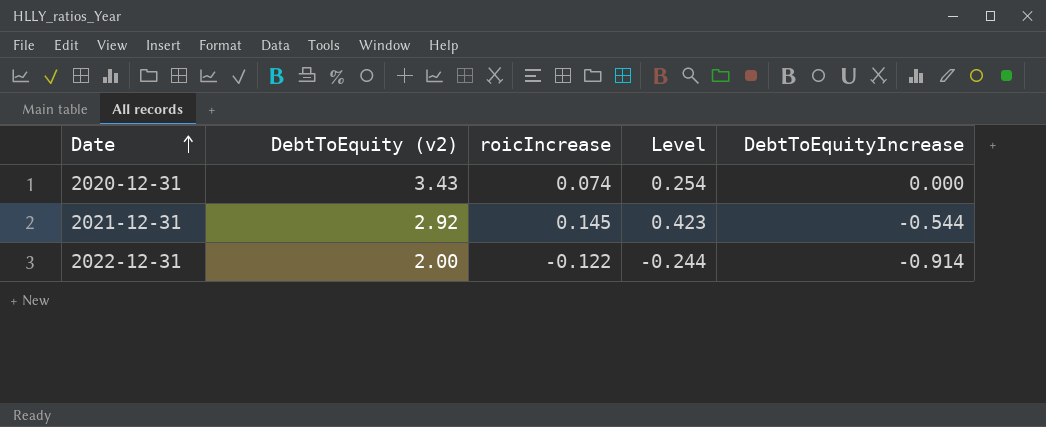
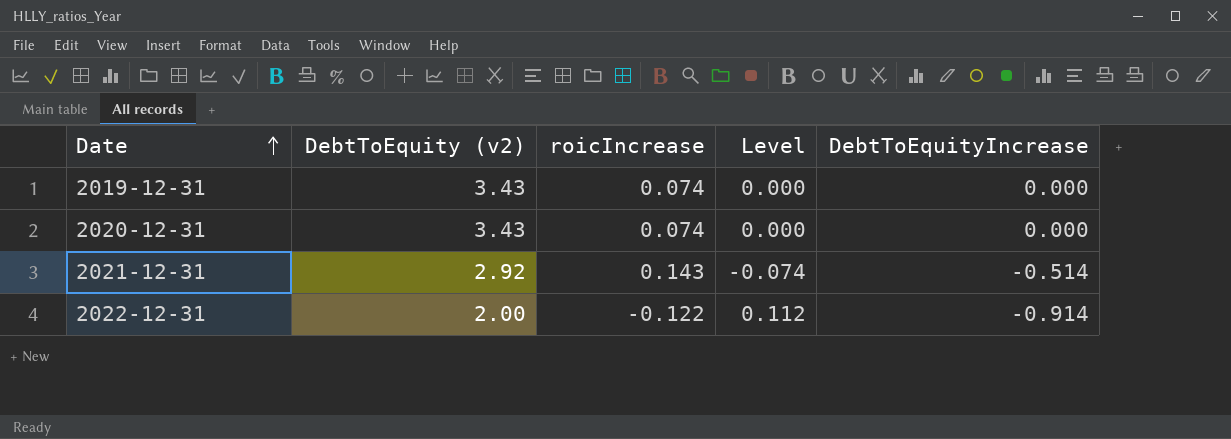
column Level | formula: [DebtToEquity (v2)] * [roicIncrease] -> [roicIncrease] * [DebtToEquityIncrease]
row 2019-12-31: none -> 3.43 | 0.074 | 0.000 | 0.000
2021-12-31 | roicIncrease: 0.145 -> 0.143
2021-12-31 | DebtToEquityIncrease: -0.544 -> -0.514

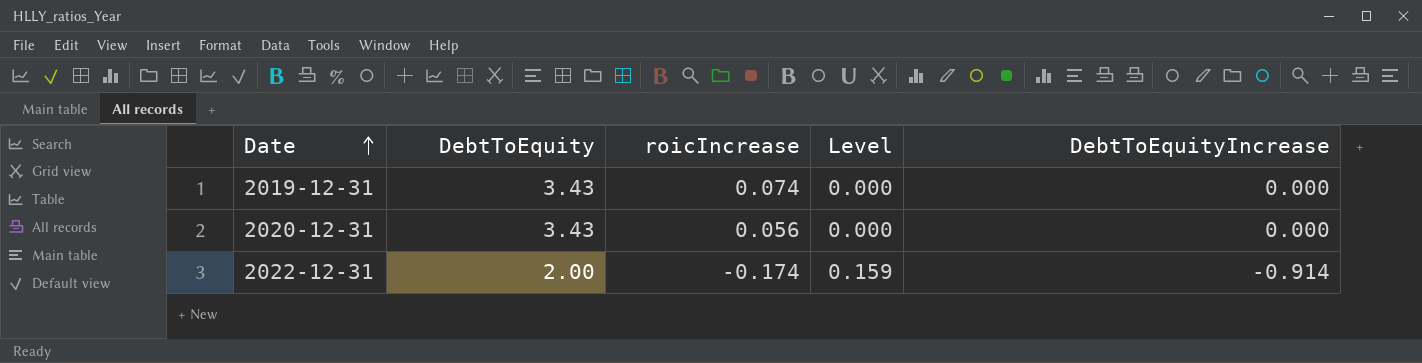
column name: DebtToEquity (v2) -> DebtToEquity
row 2021-12-31: 2.92 | 0.143 | -0.074 | -0.514 -> none
2020-12-31 | roicIncrease: 0.074 -> 0.056
2022-12-31 | roicIncrease: -0.122 -> -0.174
2022-12-31 | Level: 0.112 -> 0.159

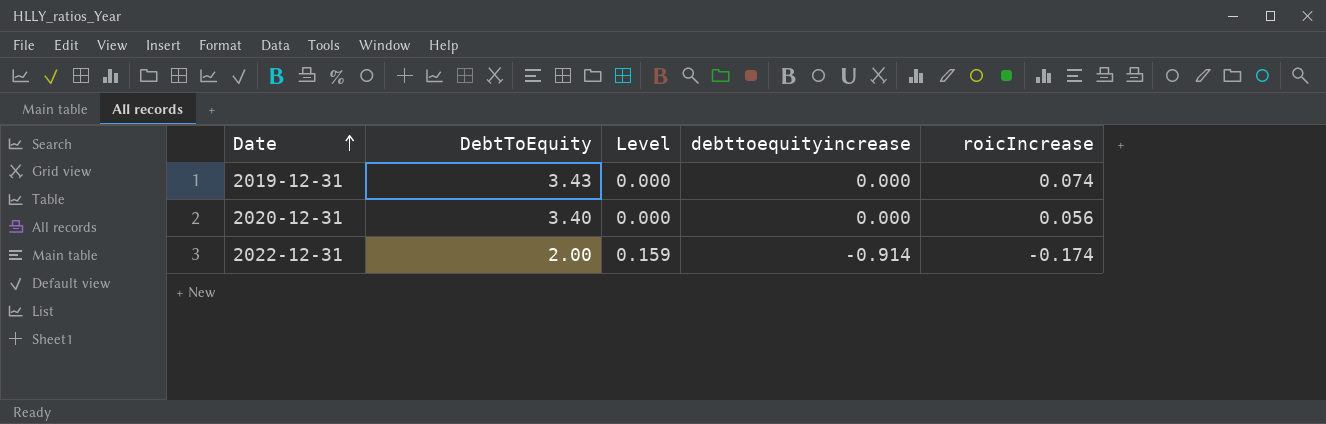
column name: DebtToEquityIncrease -> debttoequityincrease
column roicIncrease | position: 3 -> 5
2020-12-31 | DebtToEquity: 3.43 -> 3.40

